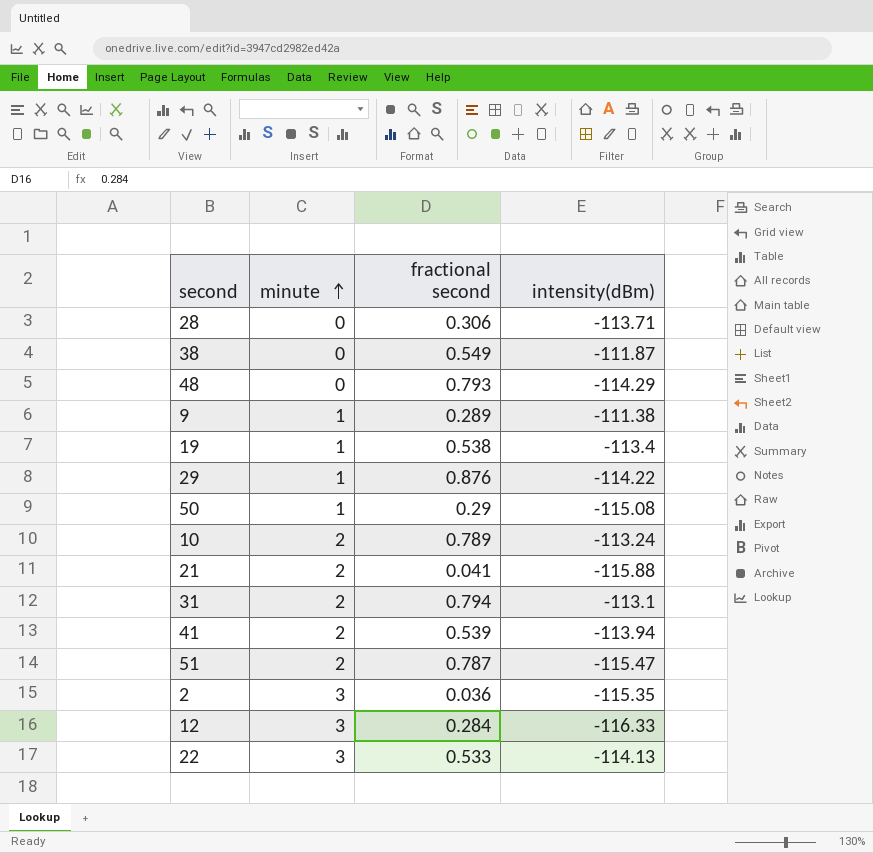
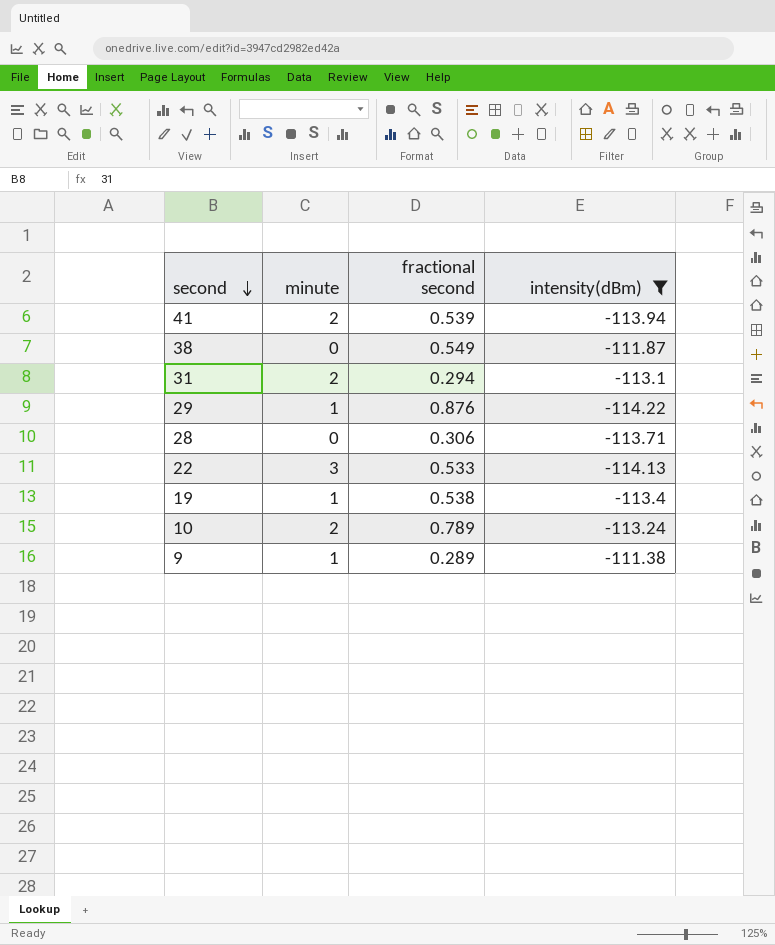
filter: none -> intensity(dBm) >= -114.22
row order: minute ascending -> second descending
31 | fractional second: 0.794 -> 0.294

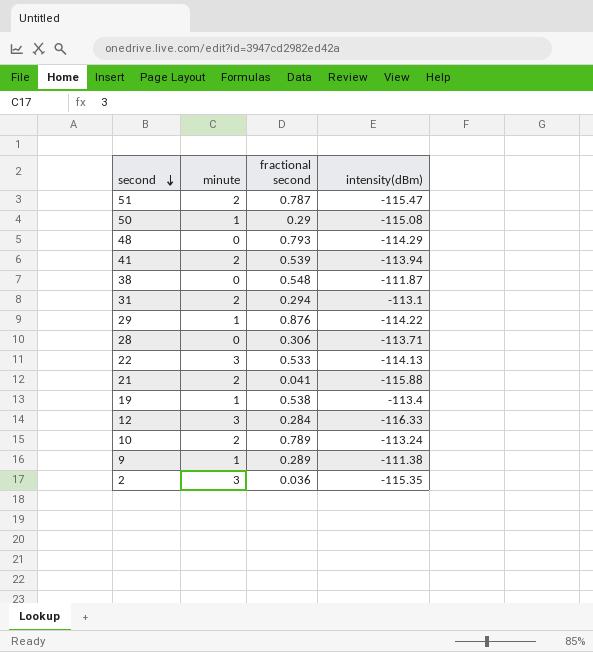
filter: intensity(dBm) >= -114.22 -> none
38 | fractional second: 0.549 -> 0.548

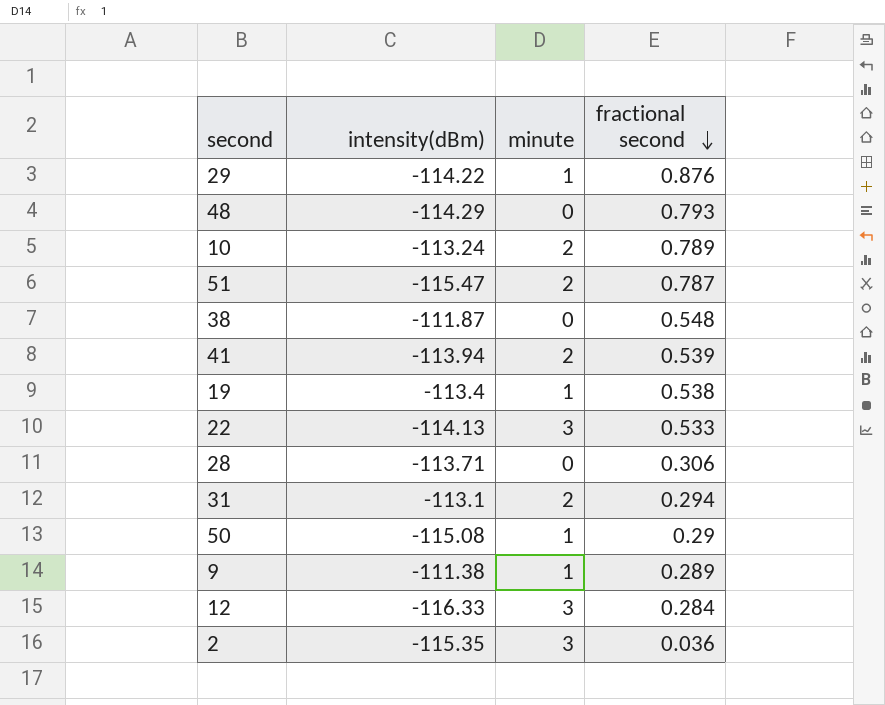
row order: second descending -> fractional second descending
column intensity(dBm) | position: 4 -> 2
row 21: 2 | 0.041 | -115.88 -> none

